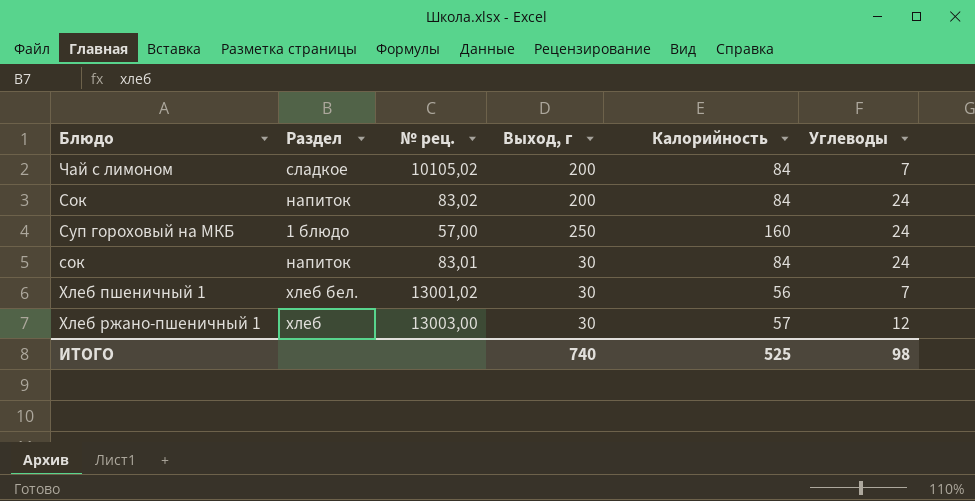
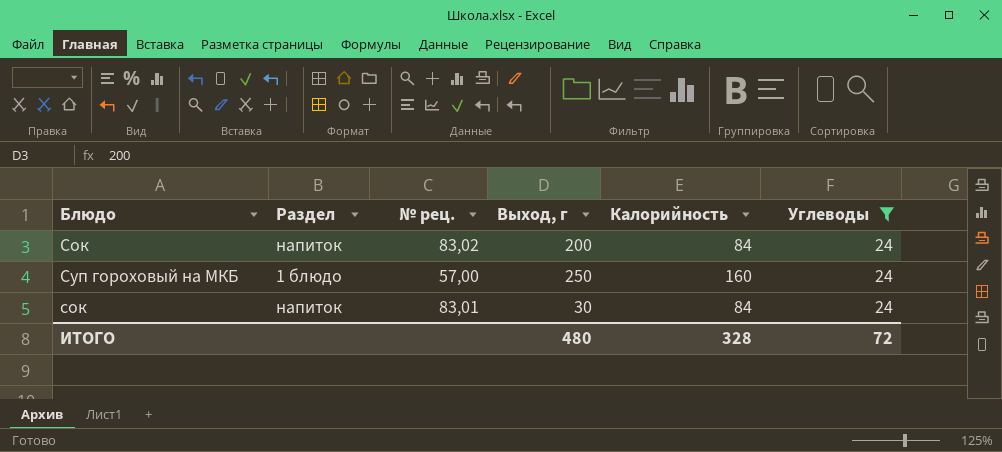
filter: none -> Углеводы = 24
ИТОГО | Выход, г: 740 -> 480
ИТОГО | Калорийность: 525 -> 328
ИТОГО | Углеводы: 98 -> 72

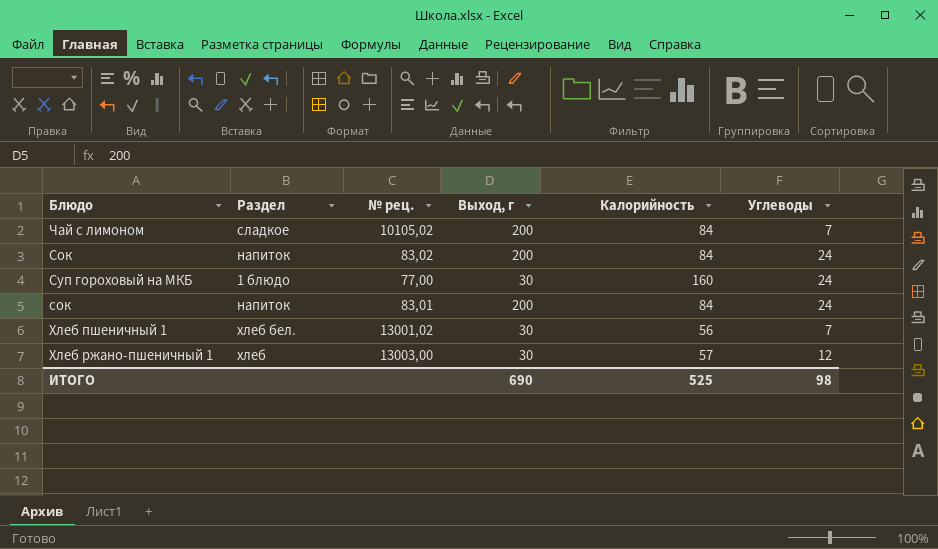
filter: Углеводы = 24 -> none
Суп гороховый на МКБ | № рец.: 57,00 -> 77,00
Суп гороховый на МКБ | Выход, г: 250 -> 30
сок | Выход, г: 30 -> 200
ИТОГО | Выход, г: 480 -> 690
ИТОГО | Калорийность: 328 -> 525
ИТОГО | Углеводы: 72 -> 98

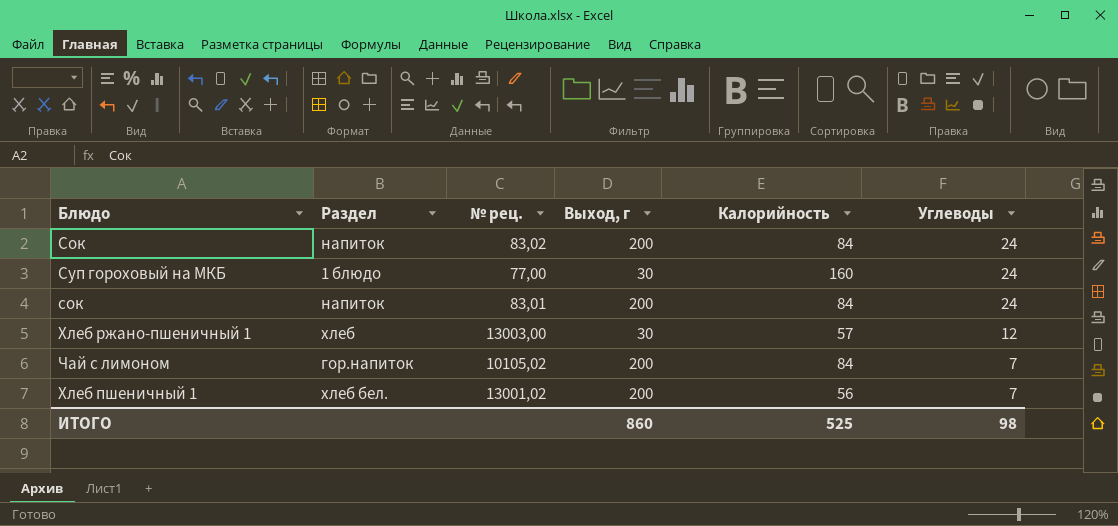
row order: none -> Углеводы descending
Чай с лимоном | Раздел: сладкое -> гор.напиток
Хлеб пшеничный 1 | Выход, г: 30 -> 200
ИТОГО | Выход, г: 690 -> 860

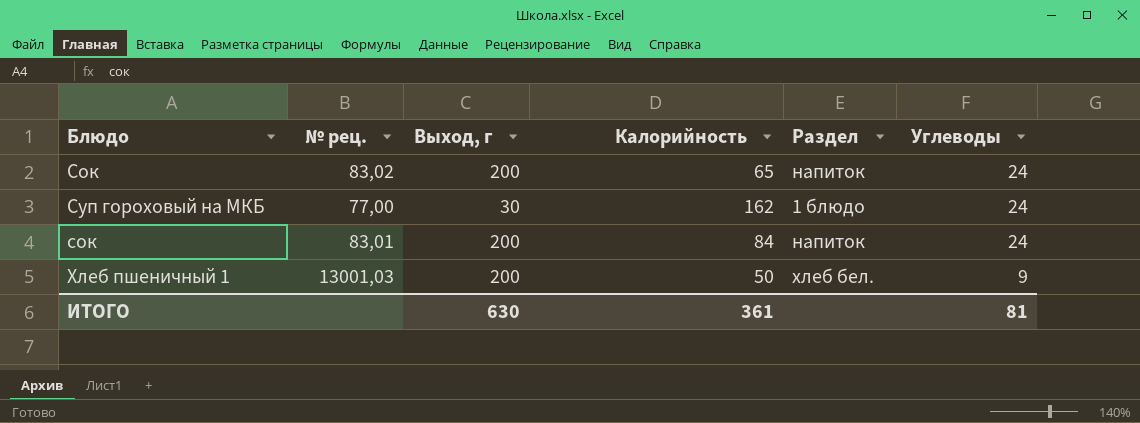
column Раздел | position: 2 -> 5
row Хлеб ржано-пшеничный 1: хлеб | 13003,00 | 30 | 57 | 12 -> none
row Чай с лимоном: гор.напиток | 10105,02 | 200 | 84 | 7 -> none
Сок | Калорийность: 84 -> 65
Суп гороховый на МКБ | Калорийность: 160 -> 162
Хлеб пшеничный 1 | № рец.: 13001,02 -> 13001,03
Хлеб пшеничный 1 | Калорийность: 56 -> 50
Хлеб пшеничный 1 | Углеводы: 7 -> 9
ИТОГО | Выход, г: 860 -> 630
ИТОГО | Калорийность: 525 -> 361
ИТОГО | Углеводы: 98 -> 81

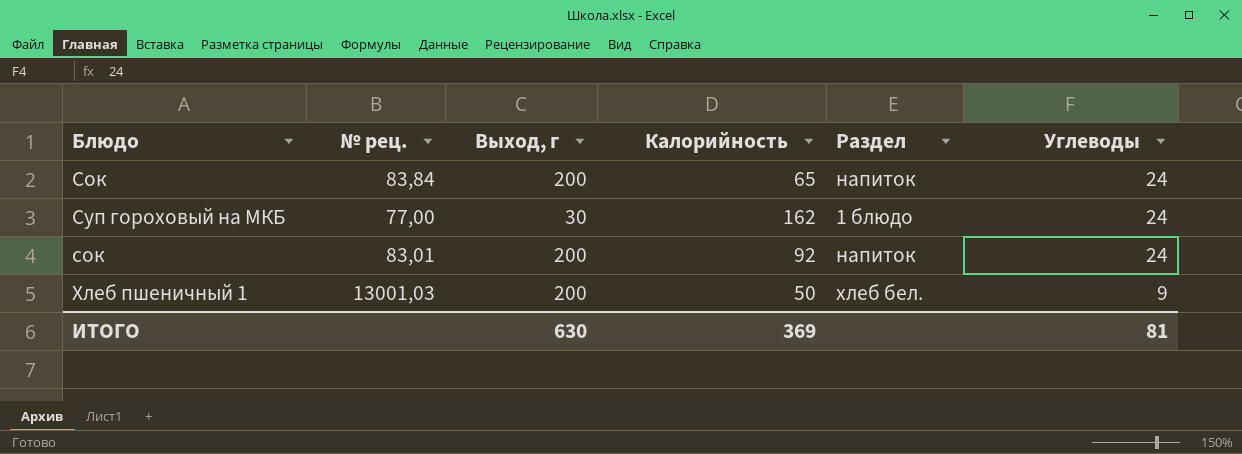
Сок | № рец.: 83,02 -> 83,84
сок | Калорийность: 84 -> 92
ИТОГО | Калорийность: 361 -> 369

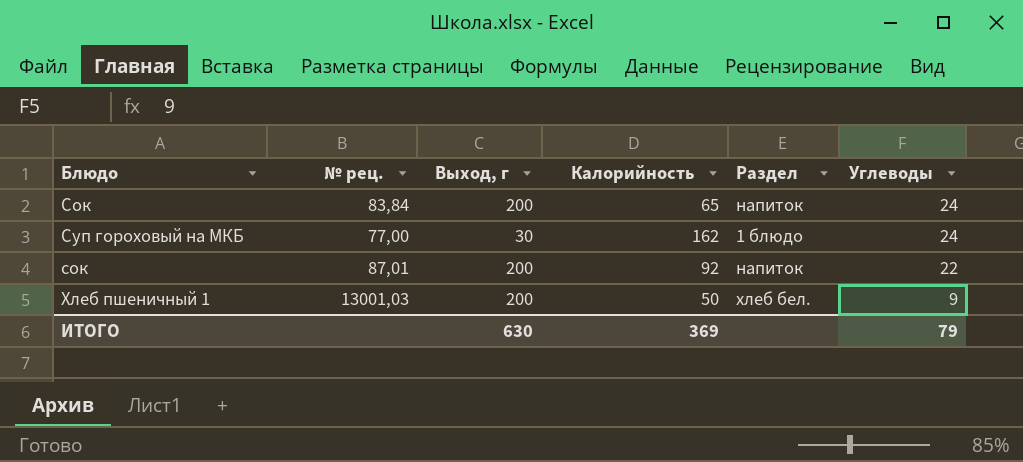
сок | № рец.: 83,01 -> 87,01
сок | Углеводы: 24 -> 22
ИТОГО | Углеводы: 81 -> 79

